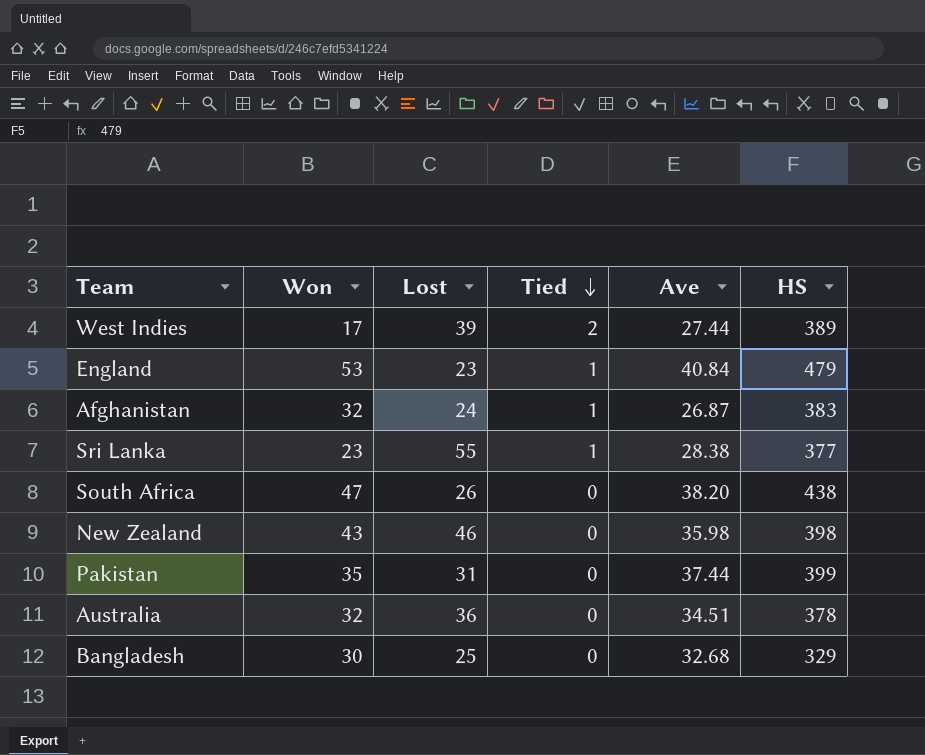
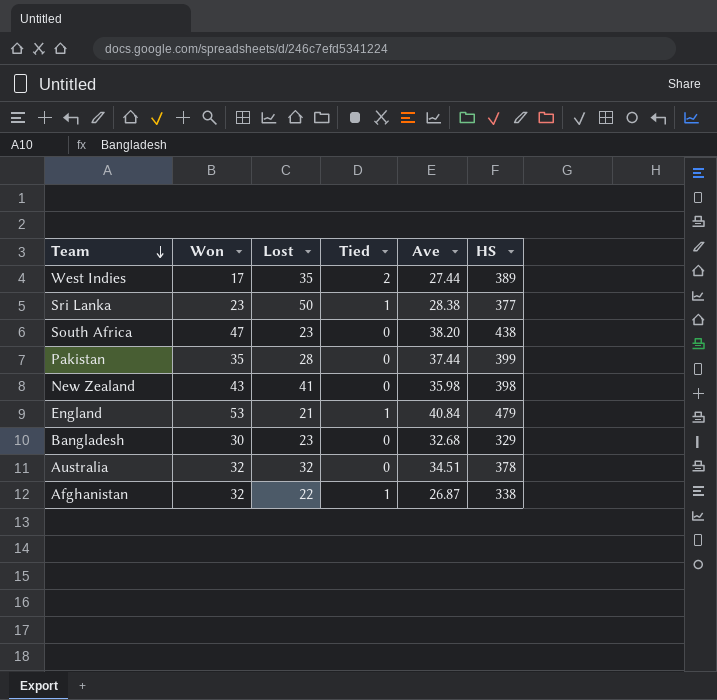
row order: Tied descending -> Team descending
West Indies | Lost: 39 -> 35
Sri Lanka | Lost: 55 -> 50
South Africa | Lost: 26 -> 23
Pakistan | Lost: 31 -> 28
New Zealand | Lost: 46 -> 41
England | Lost: 23 -> 21
Bangladesh | Lost: 25 -> 23
Australia | Lost: 36 -> 32
Afghanistan | Lost: 24 -> 22
Afghanistan | HS: 383 -> 338

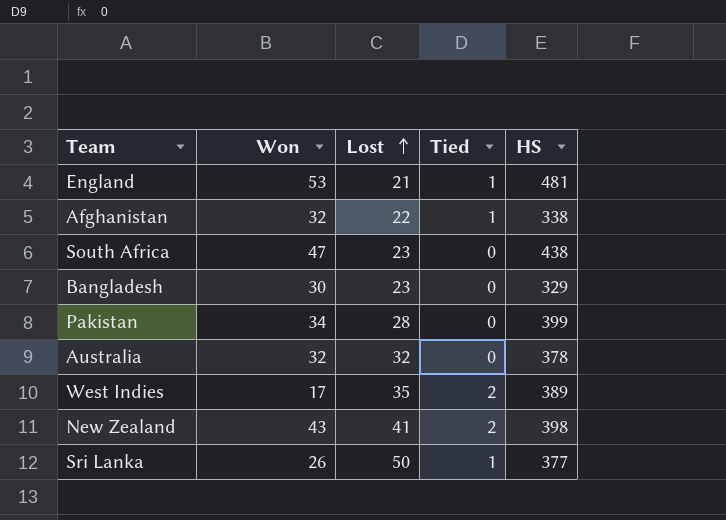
row order: Team descending -> Lost ascending
column Ave | position: 5 -> none
England | HS: 479 -> 481
Pakistan | Won: 35 -> 34
New Zealand | Tied: 0 -> 2
Sri Lanka | Won: 23 -> 26

